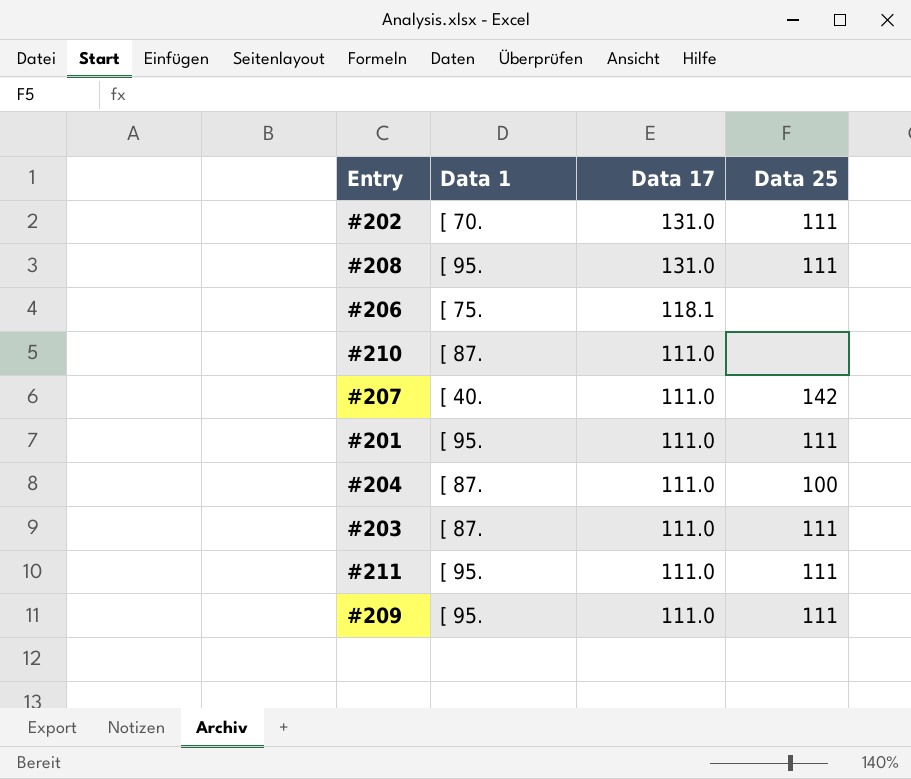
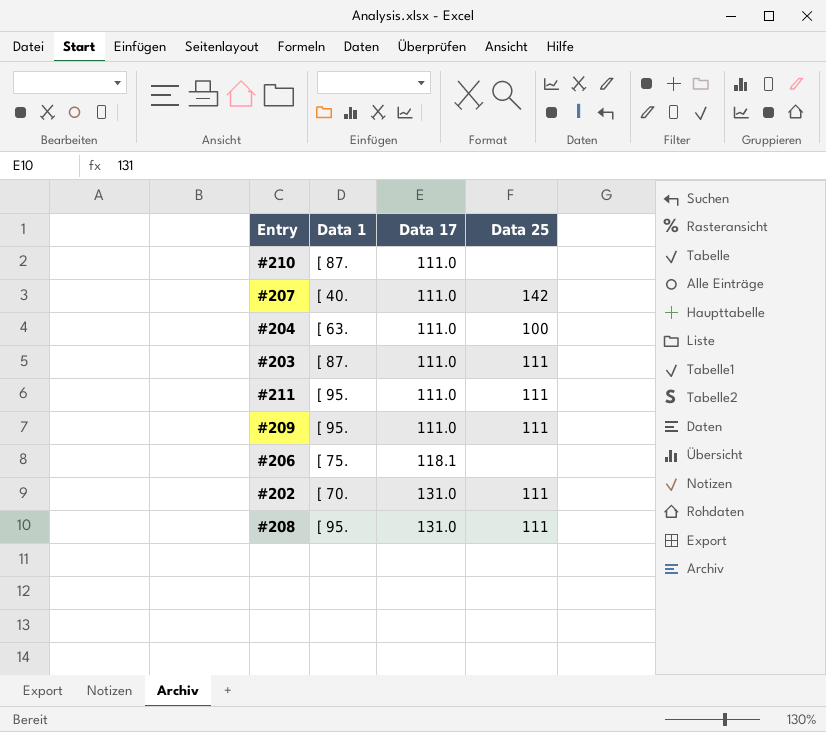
row order: Data 17 descending -> Data 17 ascending
row #201: [ 95. | 111.0 | 111 -> none
#204 | Data 1: [ 87. -> [ 63.

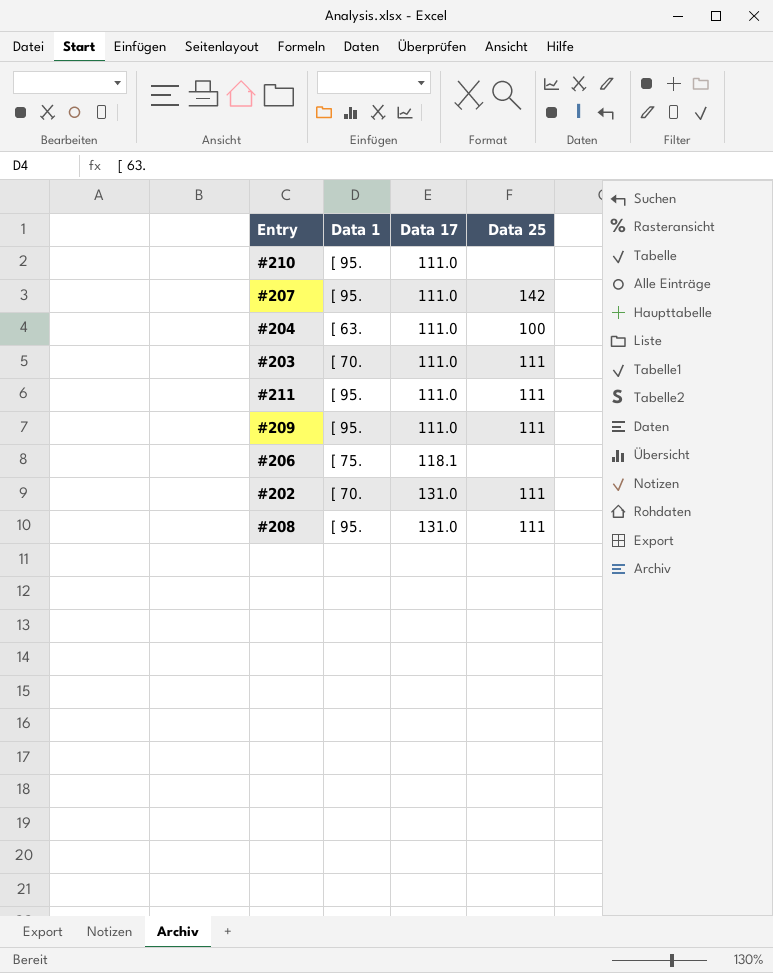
#210 | Data 1: [ 87. -> [ 95.
#207 | Data 1: [ 40. -> [ 95.
#203 | Data 1: [ 87. -> [ 70.

